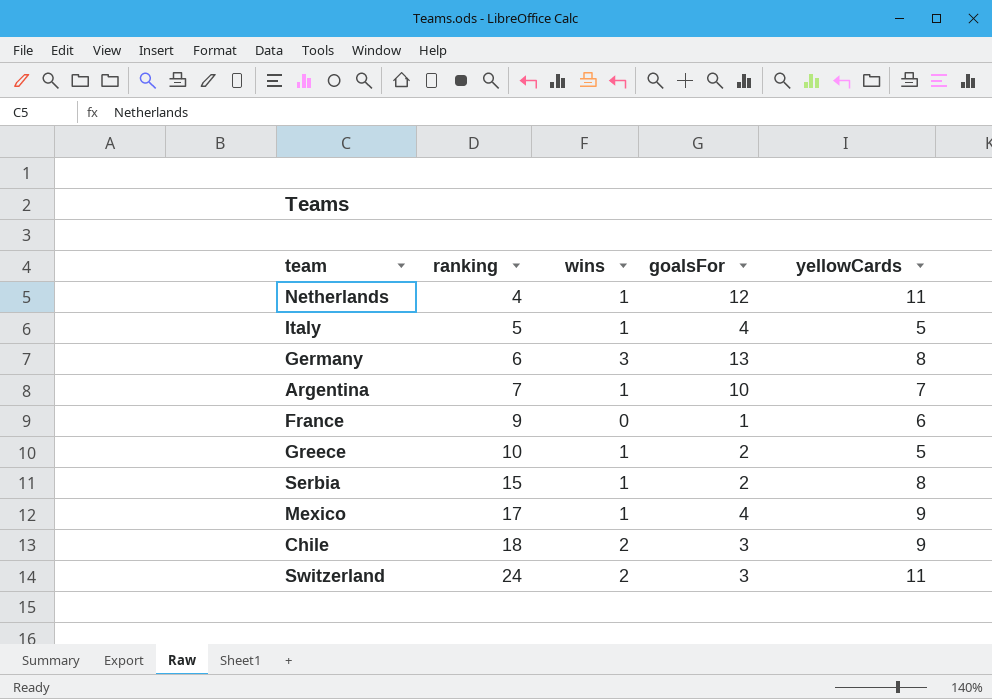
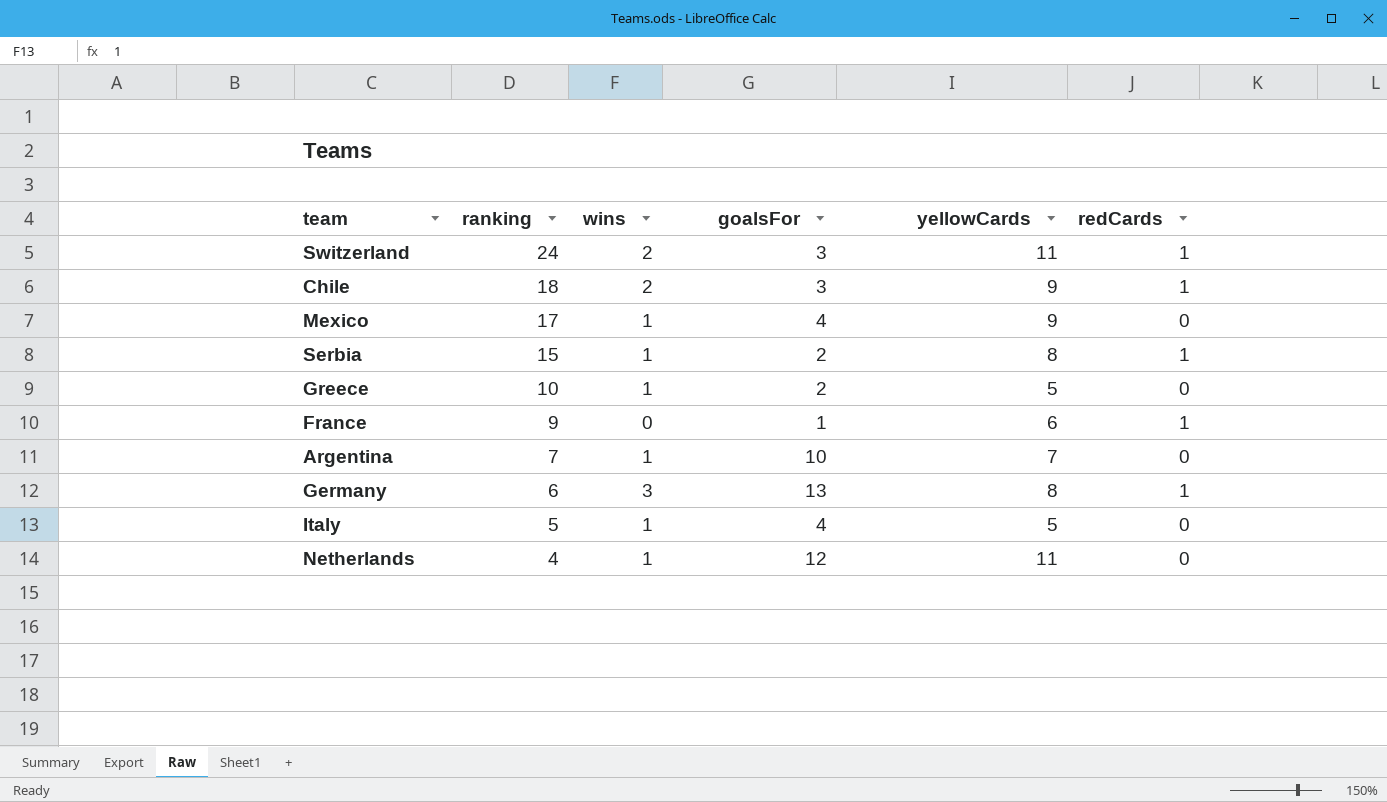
row order: ranking ascending -> ranking descending
column redCards | position: none -> 6

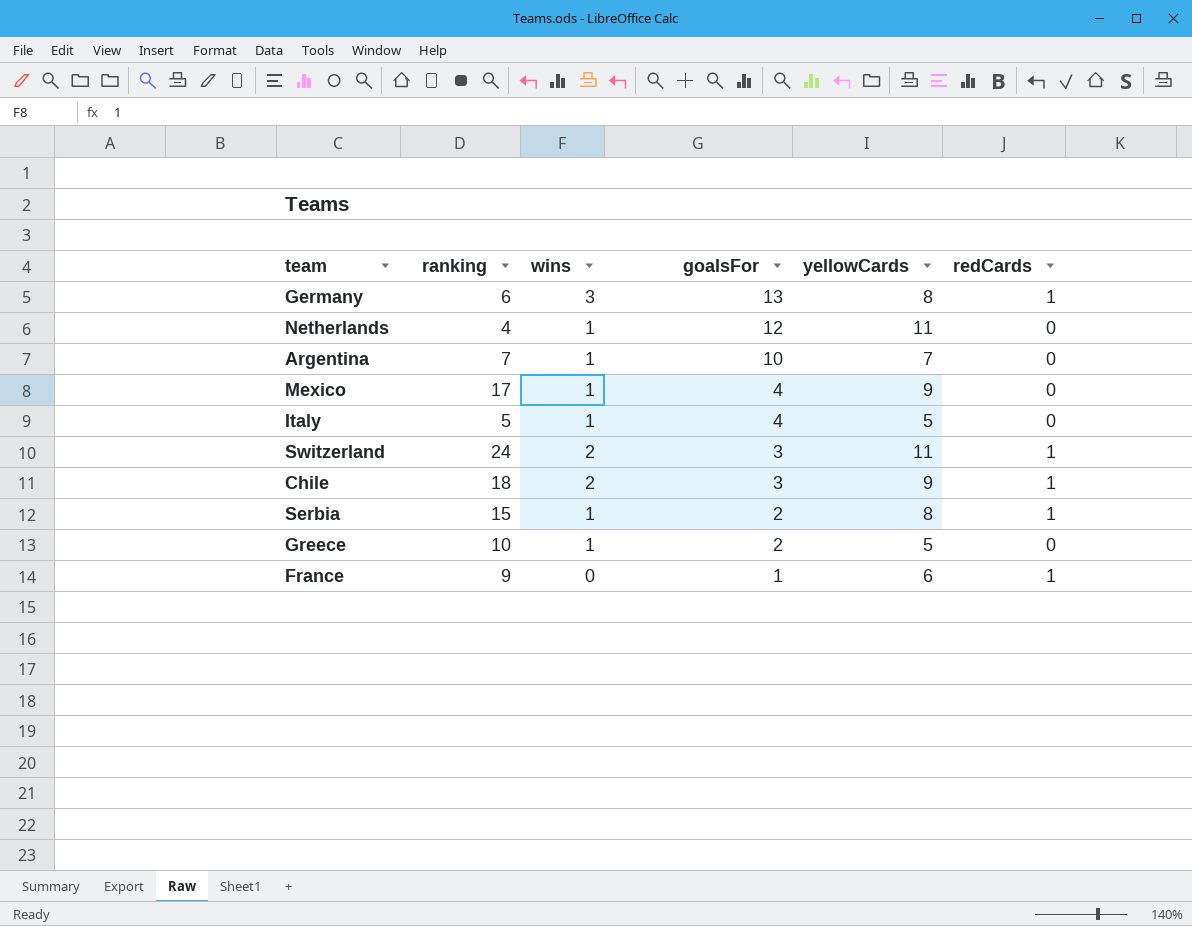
row order: ranking descending -> goalsFor descending

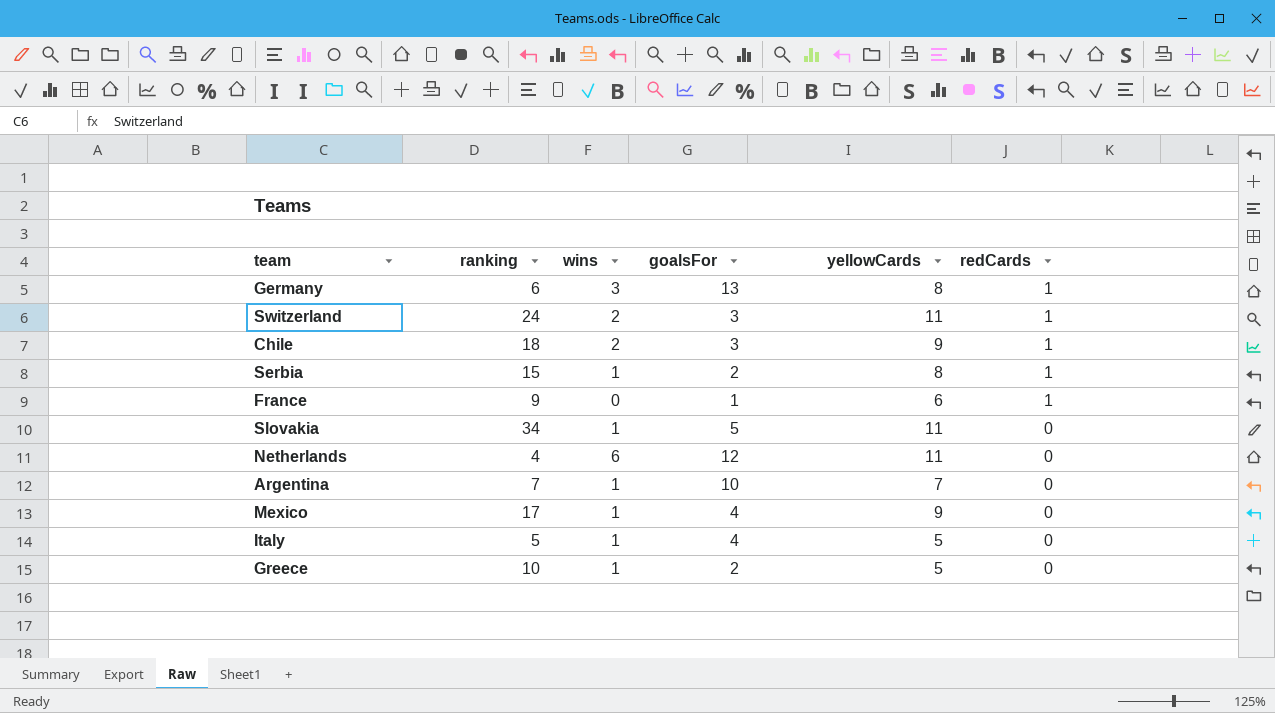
row order: goalsFor descending -> redCards descending
row Slovakia: none -> 34 | 1 | 5 | 11 | 0
Netherlands | wins: 1 -> 6

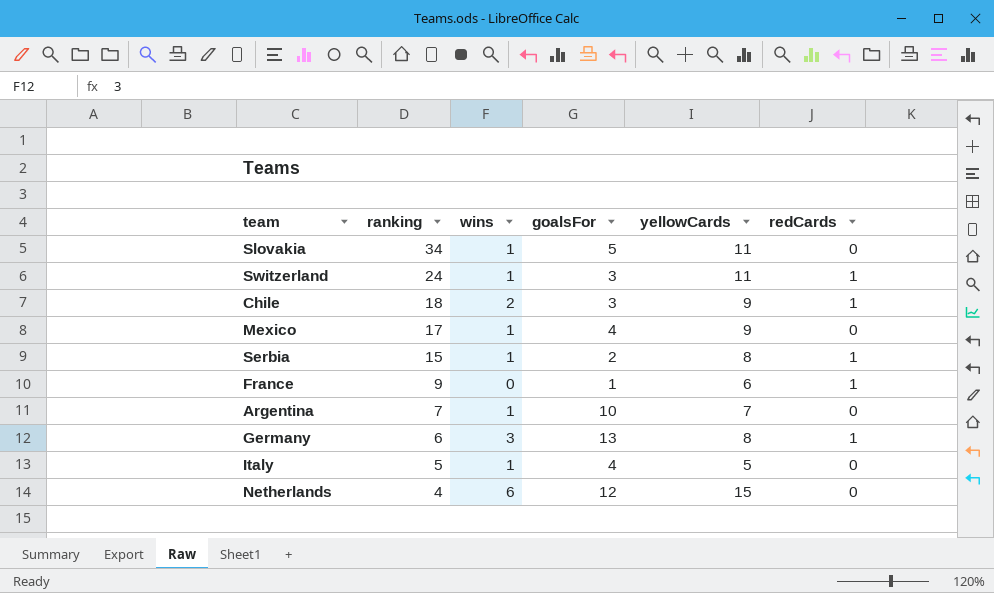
row order: redCards descending -> ranking descending
row Greece: 10 | 1 | 2 | 5 | 0 -> none
Switzerland | wins: 2 -> 1
Netherlands | yellowCards: 11 -> 15

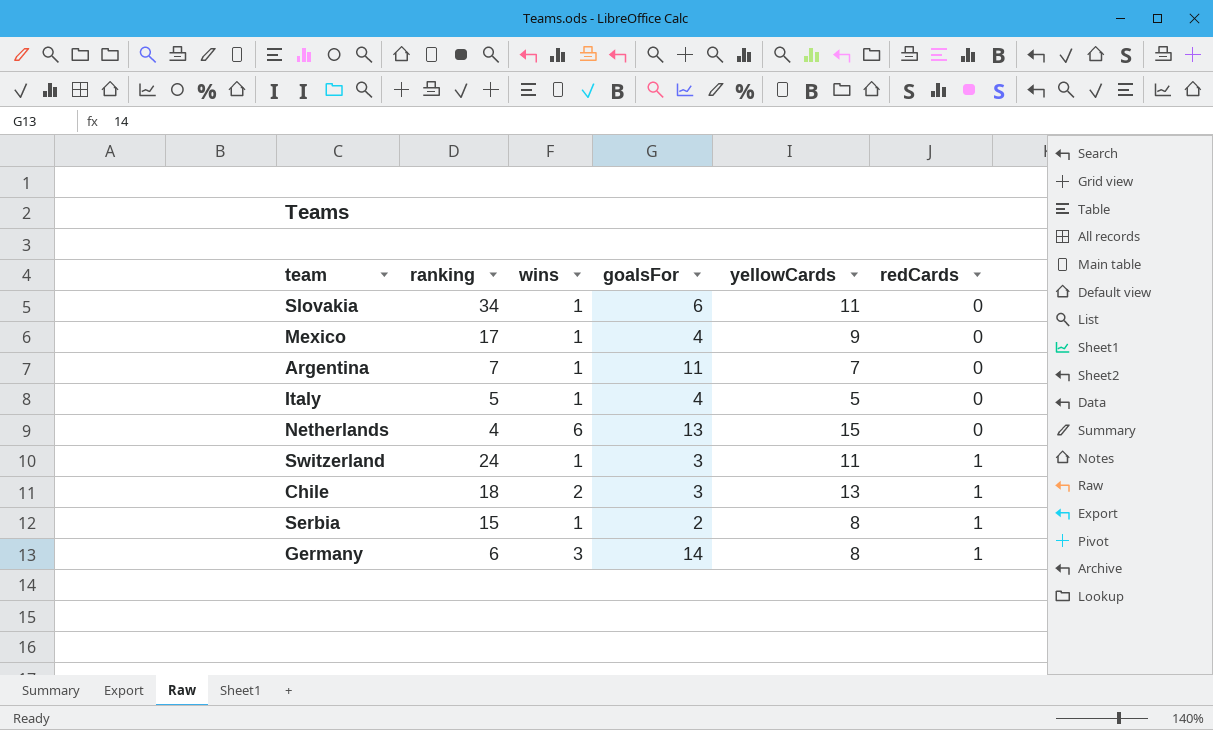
row order: ranking descending -> redCards ascending
row France: 9 | 0 | 1 | 6 | 1 -> none
Slovakia | goalsFor: 5 -> 6
Argentina | goalsFor: 10 -> 11
Netherlands | goalsFor: 12 -> 13
Chile | yellowCards: 9 -> 13
Germany | goalsFor: 13 -> 14

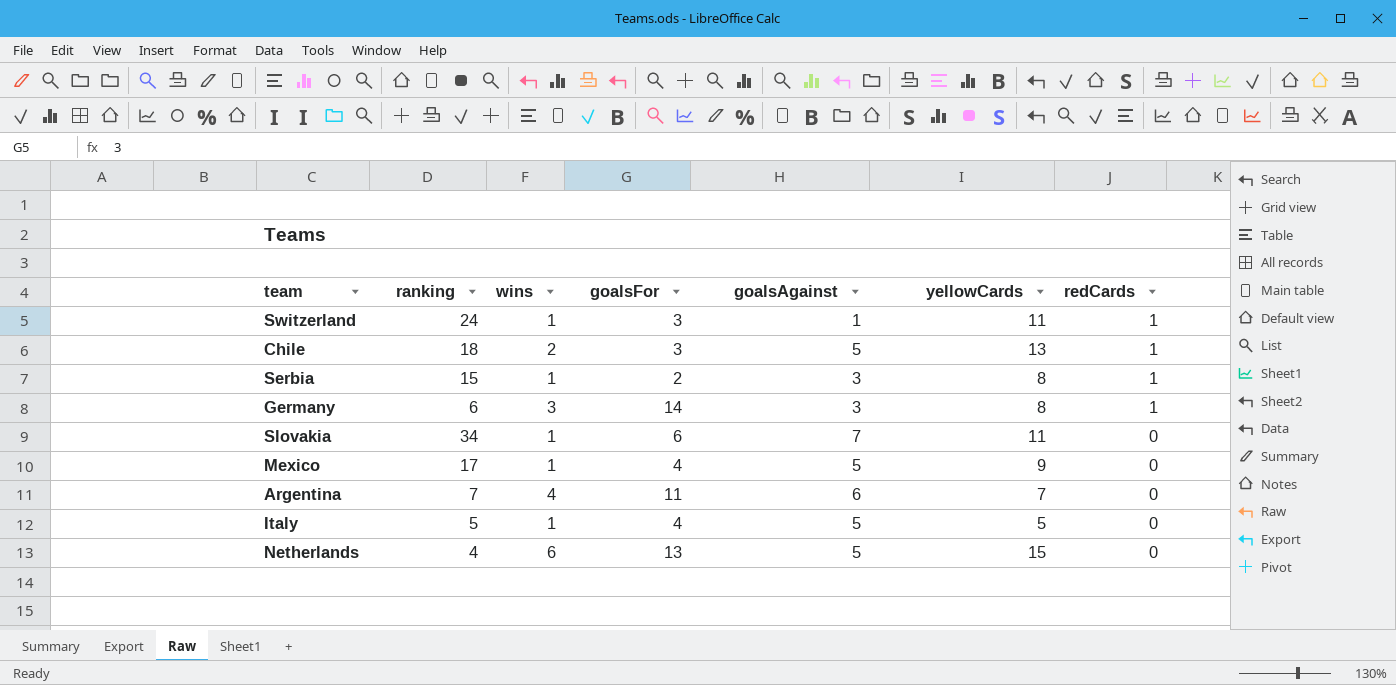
row order: redCards ascending -> redCards descending
column goalsAgainst | position: none -> 5
Argentina | wins: 1 -> 4

